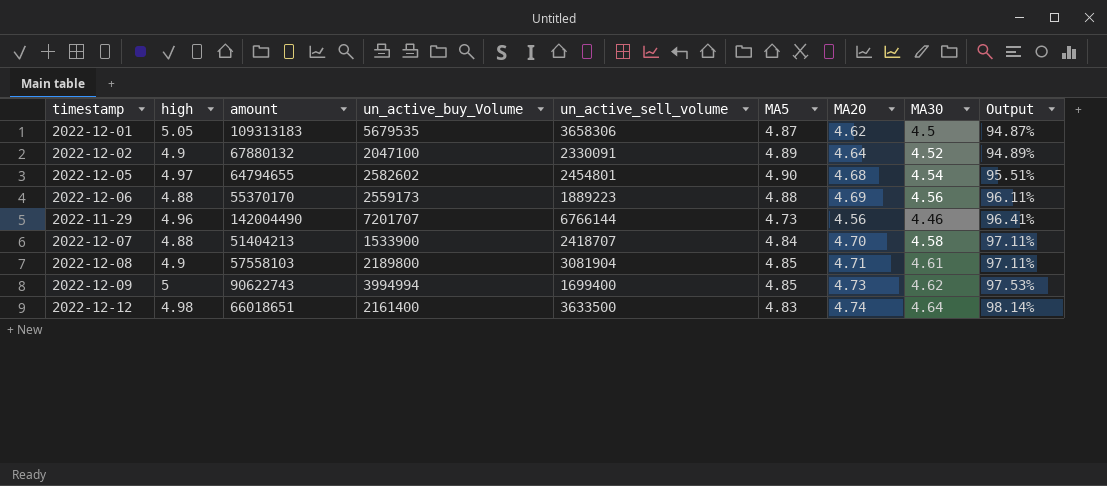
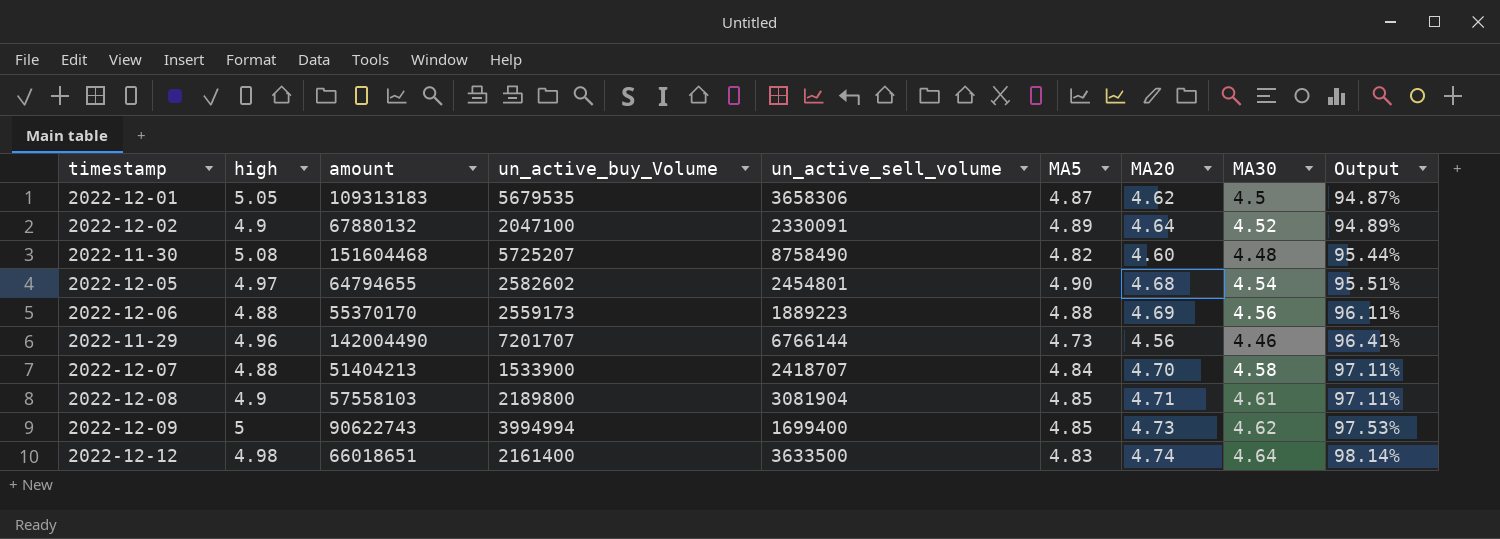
row 2022-11-30: none -> 5.08 | 151604468 | 5725207 | 8758490 | 4.82 | 4.60 | 4.48 | 95.44%

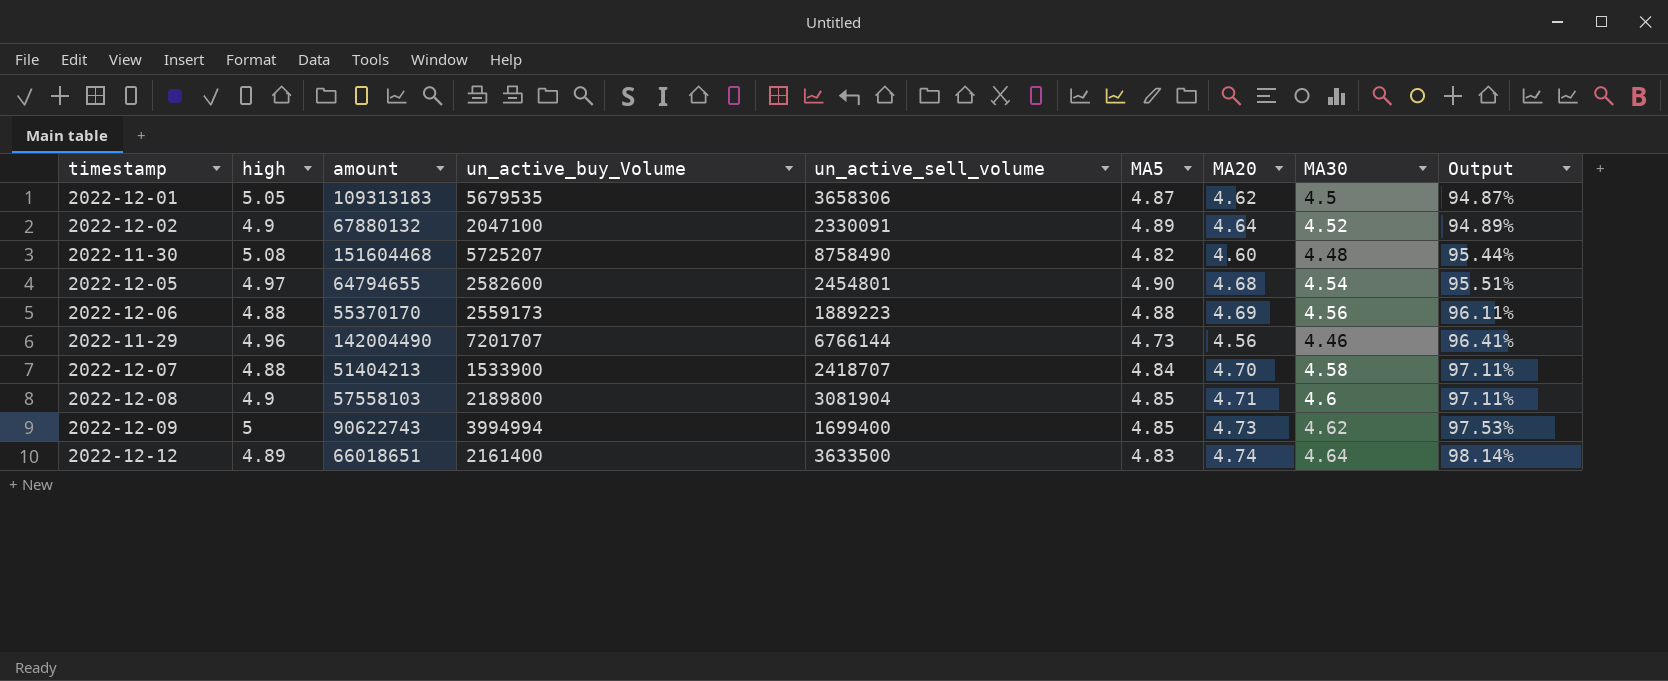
2022-12-05 | un_active_buy_Volume: 2582602 -> 2582600
2022-12-08 | MA30: 4.61 -> 4.6
2022-12-12 | high: 4.98 -> 4.89

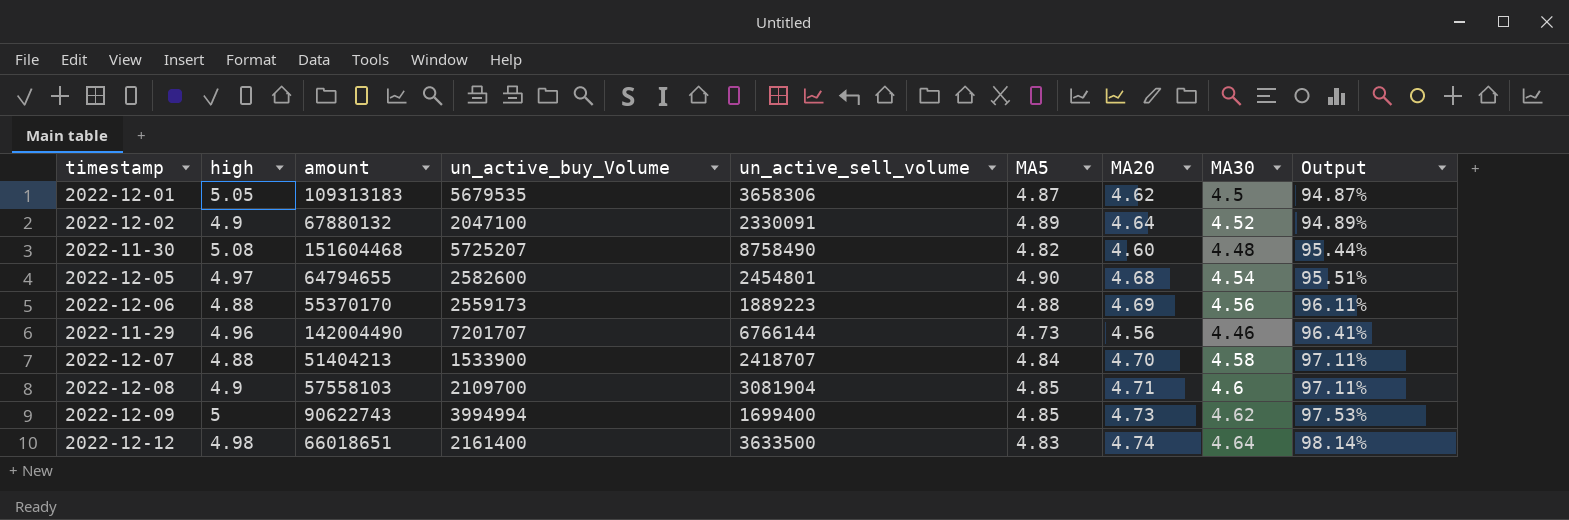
2022-12-08 | un_active_buy_Volume: 2189800 -> 2109700
2022-12-12 | high: 4.89 -> 4.98

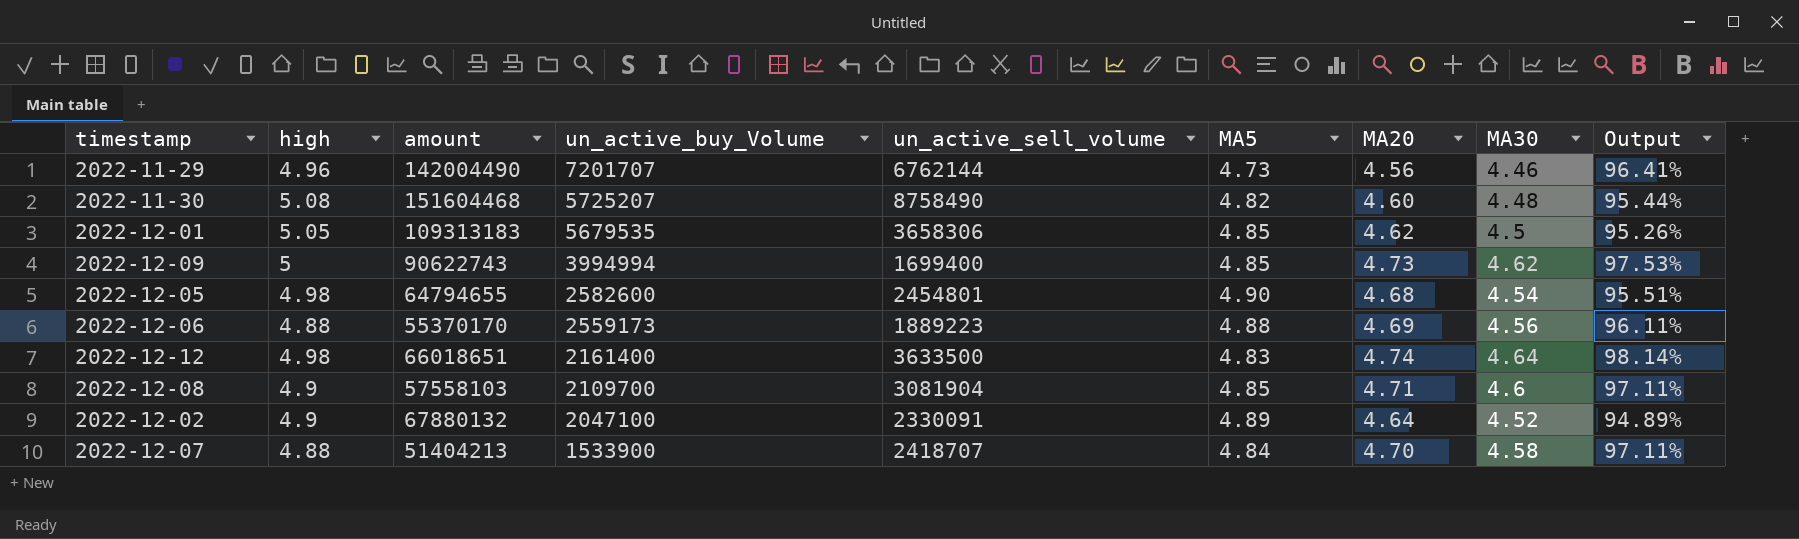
row order: Output ascending -> un_active_buy_Volume descending
2022-11-29 | un_active_sell_volume: 6766144 -> 6762144
2022-12-01 | MA5: 4.87 -> 4.85
2022-12-01 | Output: 94.87% -> 95.26%
2022-12-05 | high: 4.97 -> 4.98

